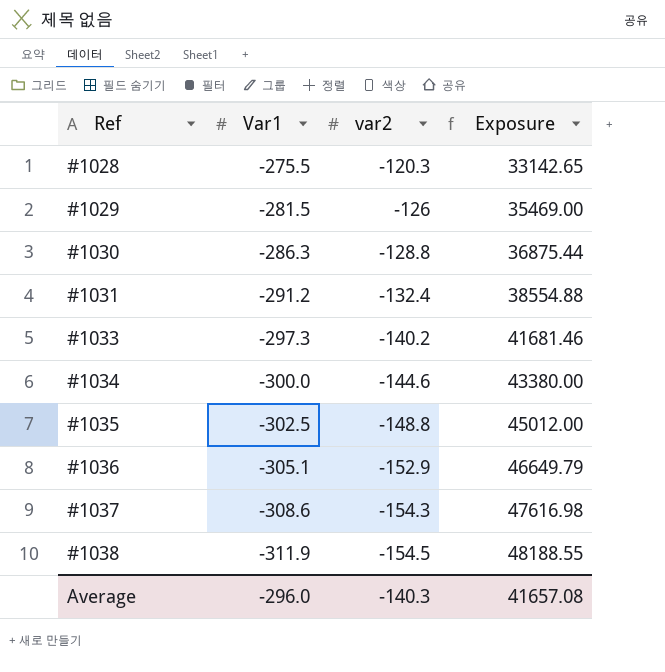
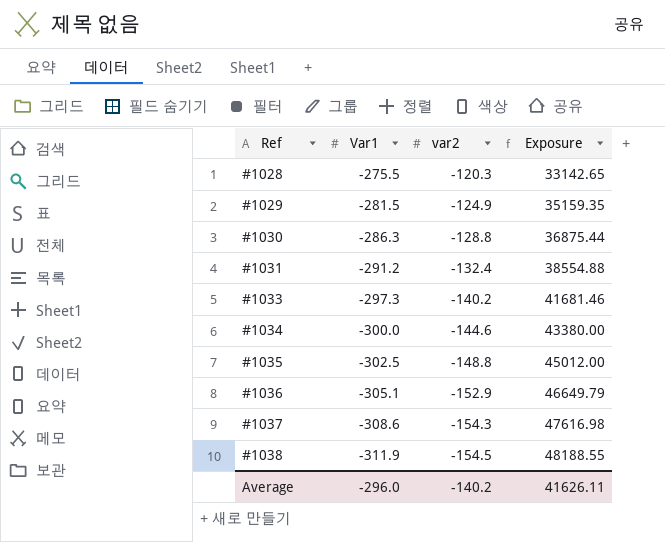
#1029 | var2: -126 -> -124.9
#1029 | Exposure: 35469.00 -> 35159.35
Average | var2: -140.3 -> -140.2
Average | Exposure: 41657.08 -> 41626.11

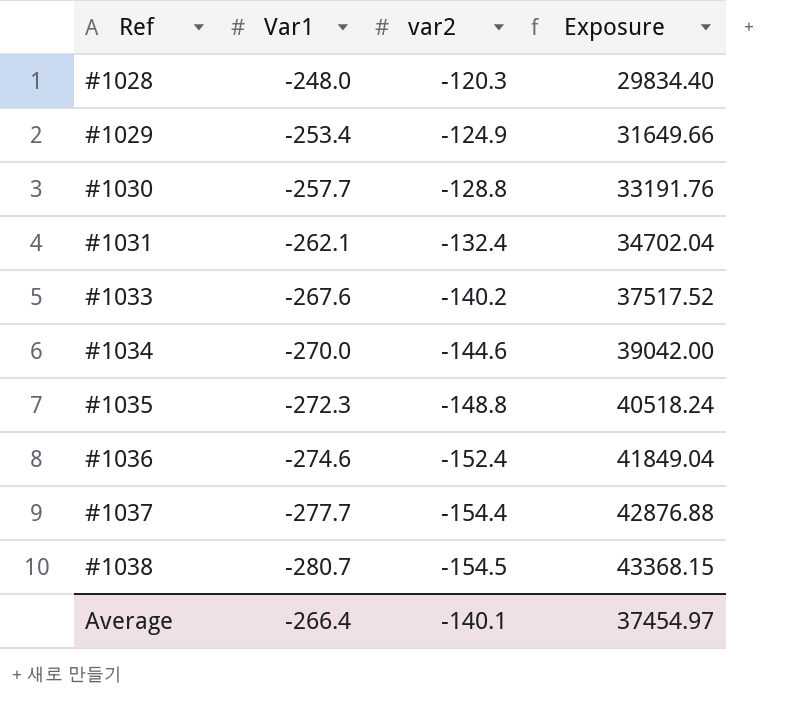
#1028 | Var1: -275.5 -> -248.0
#1028 | Exposure: 33142.65 -> 29834.40
#1029 | Var1: -281.5 -> -253.4
#1029 | Exposure: 35159.35 -> 31649.66
#1030 | Var1: -286.3 -> -257.7
#1030 | Exposure: 36875.44 -> 33191.76
#1031 | Var1: -291.2 -> -262.1
#1031 | Exposure: 38554.88 -> 34702.04
#1033 | Var1: -297.3 -> -267.6
#1033 | Exposure: 41681.46 -> 37517.52
#1034 | Var1: -300.0 -> -270.0
#1034 | Exposure: 43380.00 -> 39042.00
#1035 | Var1: -302.5 -> -272.3
#1035 | Exposure: 45012.00 -> 40518.24
#1036 | Var1: -305.1 -> -274.6
#1036 | var2: -152.9 -> -152.4
#1036 | Exposure: 46649.79 -> 41849.04
#1037 | Var1: -308.6 -> -277.7
#1037 | var2: -154.3 -> -154.4
#1037 | Exposure: 47616.98 -> 42876.88
#1038 | Var1: -311.9 -> -280.7
#1038 | Exposure: 48188.55 -> 43368.15
Average | Var1: -296.0 -> -266.4
Average | var2: -140.2 -> -140.1
Average | Exposure: 41626.11 -> 37454.97

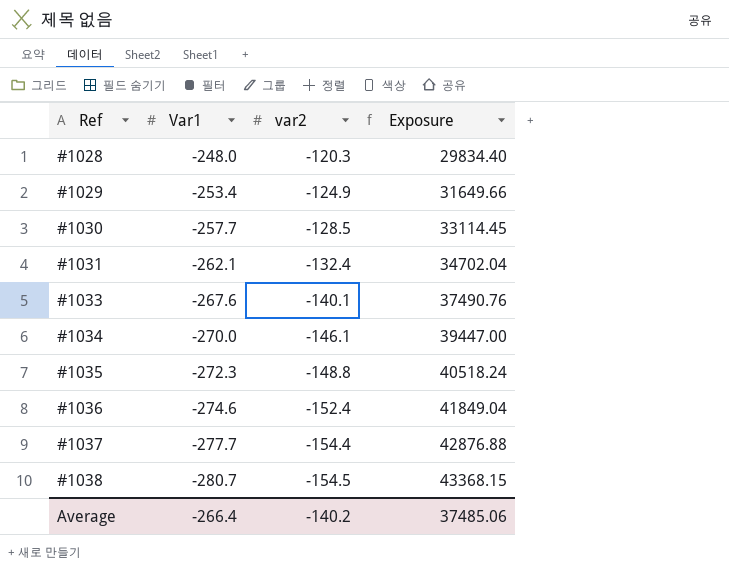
#1030 | var2: -128.8 -> -128.5
#1030 | Exposure: 33191.76 -> 33114.45
#1033 | var2: -140.2 -> -140.1
#1033 | Exposure: 37517.52 -> 37490.76
#1034 | var2: -144.6 -> -146.1
#1034 | Exposure: 39042.00 -> 39447.00
Average | var2: -140.1 -> -140.2
Average | Exposure: 37454.97 -> 37485.06

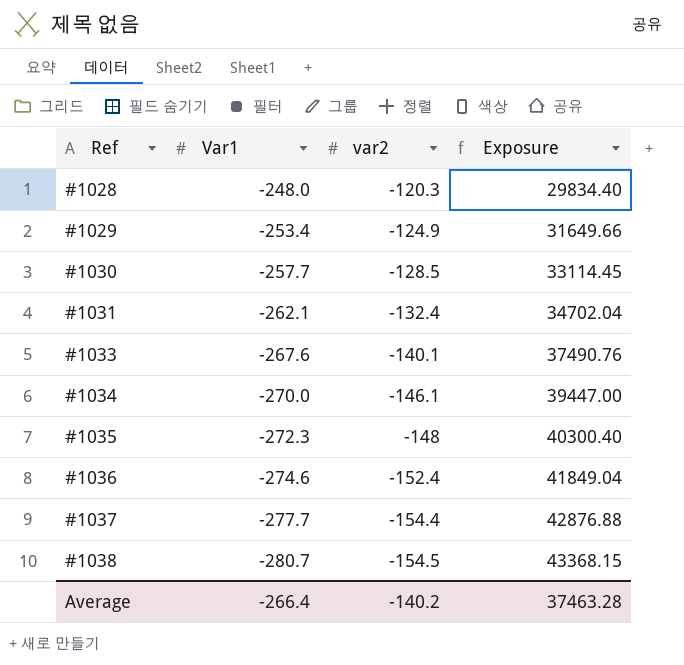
#1035 | var2: -148.8 -> -148
#1035 | Exposure: 40518.24 -> 40300.40
Average | Exposure: 37485.06 -> 37463.28

